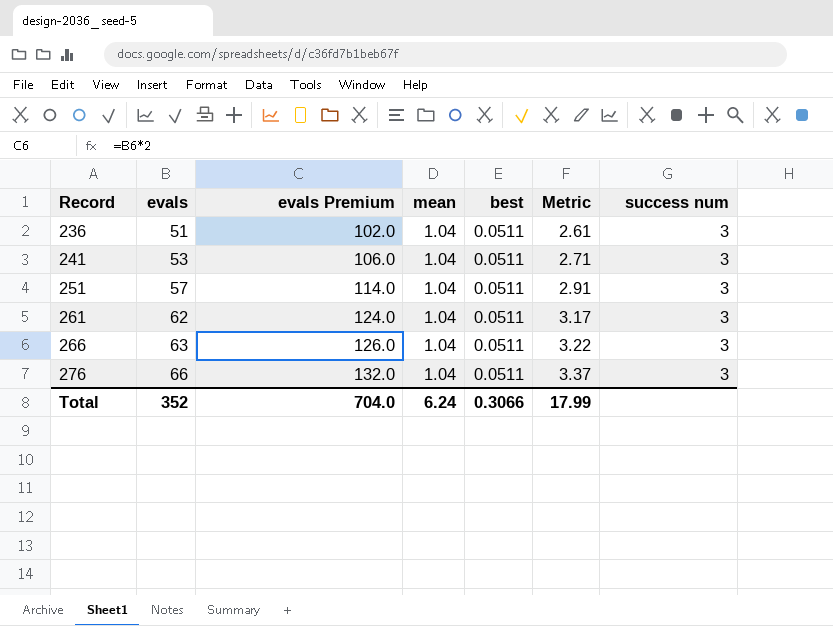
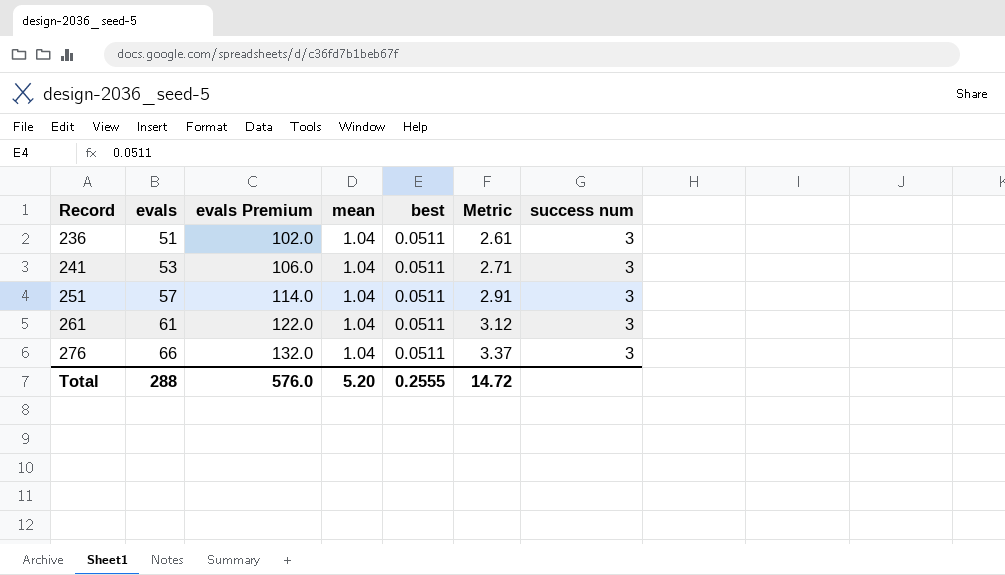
row 266: 63 | 126.0 | 1.04 | 0.0511 | 3.22 | 3 -> none
261 | evals: 62 -> 61
261 | evals Premium: 124.0 -> 122.0
261 | Metric: 3.17 -> 3.12
Total | evals: 352 -> 288
Total | evals Premium: 704.0 -> 576.0
Total | mean: 6.24 -> 5.20
Total | best: 0.3066 -> 0.2555
Total | Metric: 17.99 -> 14.72

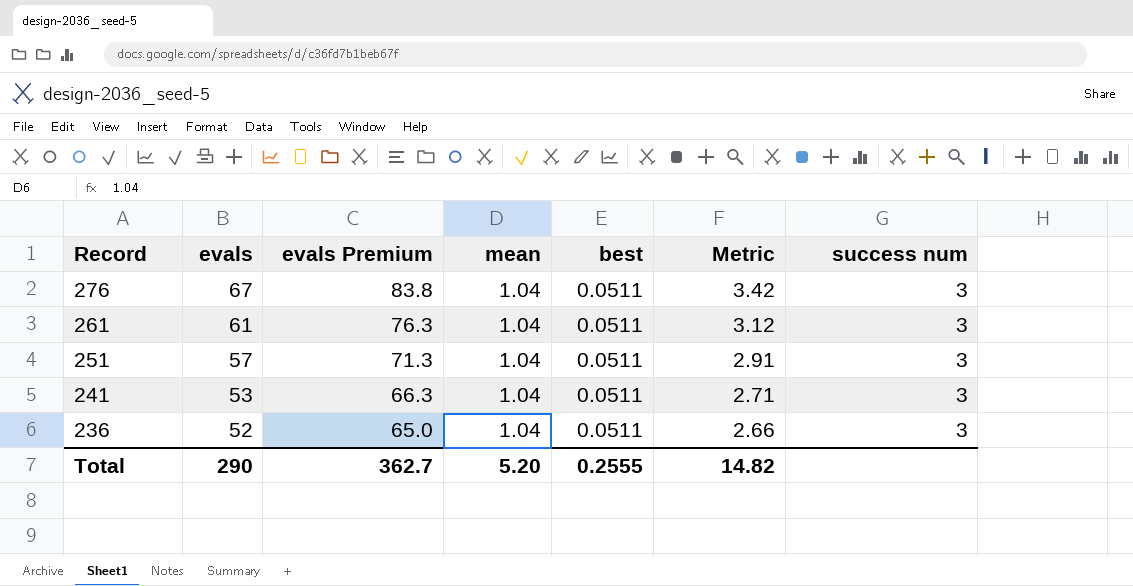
row order: Record ascending -> Record descending
column evals Premium | formula: [evals] * 2 -> [evals] * 1.25
276 | evals: 66 -> 67
276 | Metric: 3.37 -> 3.42
236 | evals: 51 -> 52
236 | Metric: 2.61 -> 2.66
Total | evals: 288 -> 290
Total | evals Premium: 576.0 -> 362.7
Total | Metric: 14.72 -> 14.82

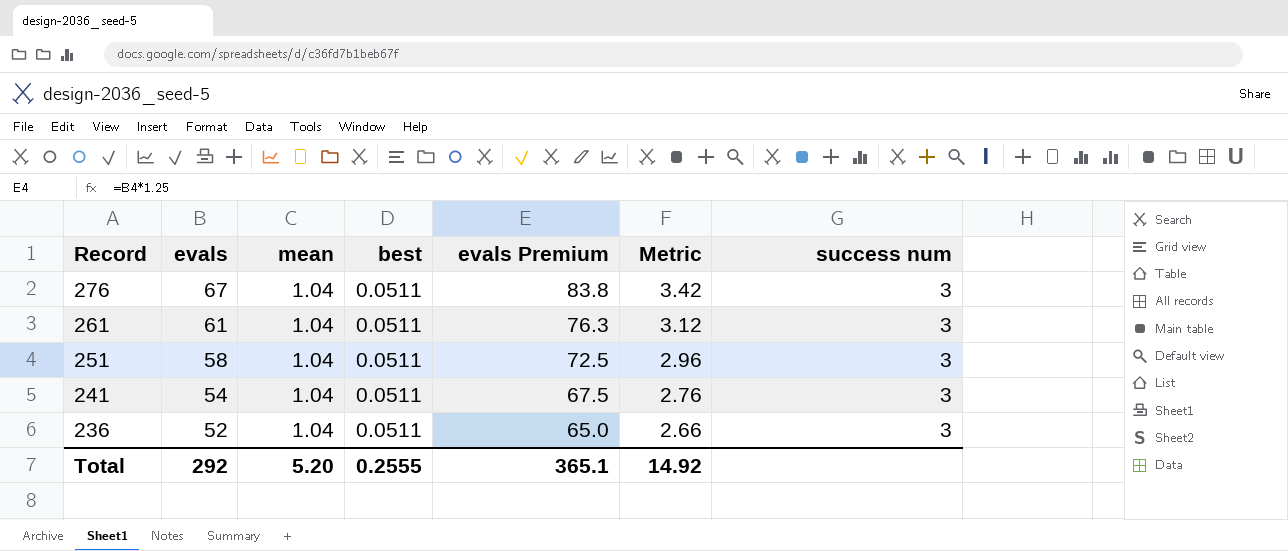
column evals Premium | position: 3 -> 5
251 | evals: 57 -> 58
251 | evals Premium: 71.3 -> 72.5
251 | Metric: 2.91 -> 2.96
241 | evals: 53 -> 54
241 | evals Premium: 66.3 -> 67.5
241 | Metric: 2.71 -> 2.76
Total | evals: 290 -> 292
Total | evals Premium: 362.7 -> 365.1
Total | Metric: 14.82 -> 14.92

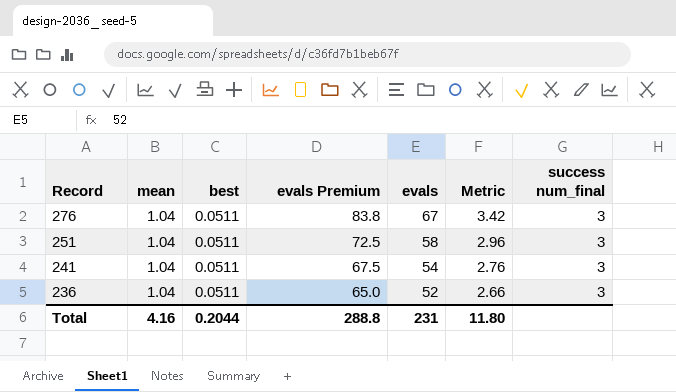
column evals | position: 2 -> 5
column name: success num -> success num_final
row 261: 61 | 1.04 | 0.0511 | 76.3 | 3.12 | 3 -> none
Total | mean: 5.20 -> 4.16
Total | best: 0.2555 -> 0.2044
Total | evals Premium: 365.1 -> 288.8
Total | evals: 292 -> 231
Total | Metric: 14.92 -> 11.80

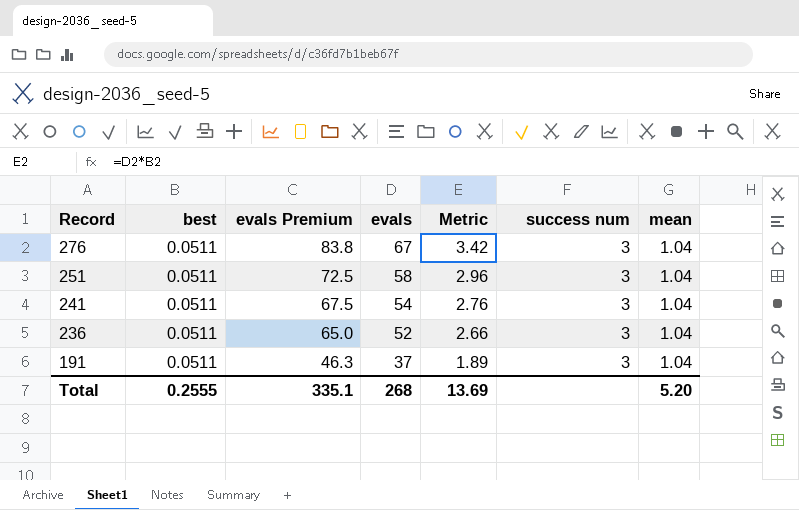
column name: success num_final -> success num
column mean | position: 2 -> 7
row 191: none -> 0.0511 | 46.3 | 37 | 1.89 | 3 | 1.04
Total | best: 0.2044 -> 0.2555
Total | evals Premium: 288.8 -> 335.1
Total | evals: 231 -> 268
Total | Metric: 11.80 -> 13.69
Total | mean: 4.16 -> 5.20

